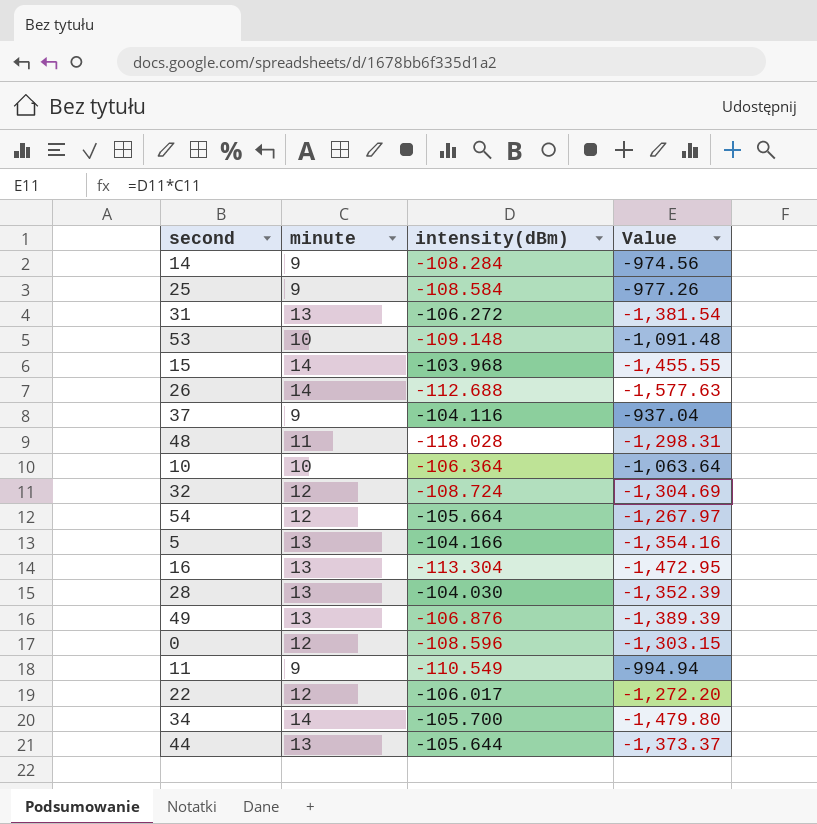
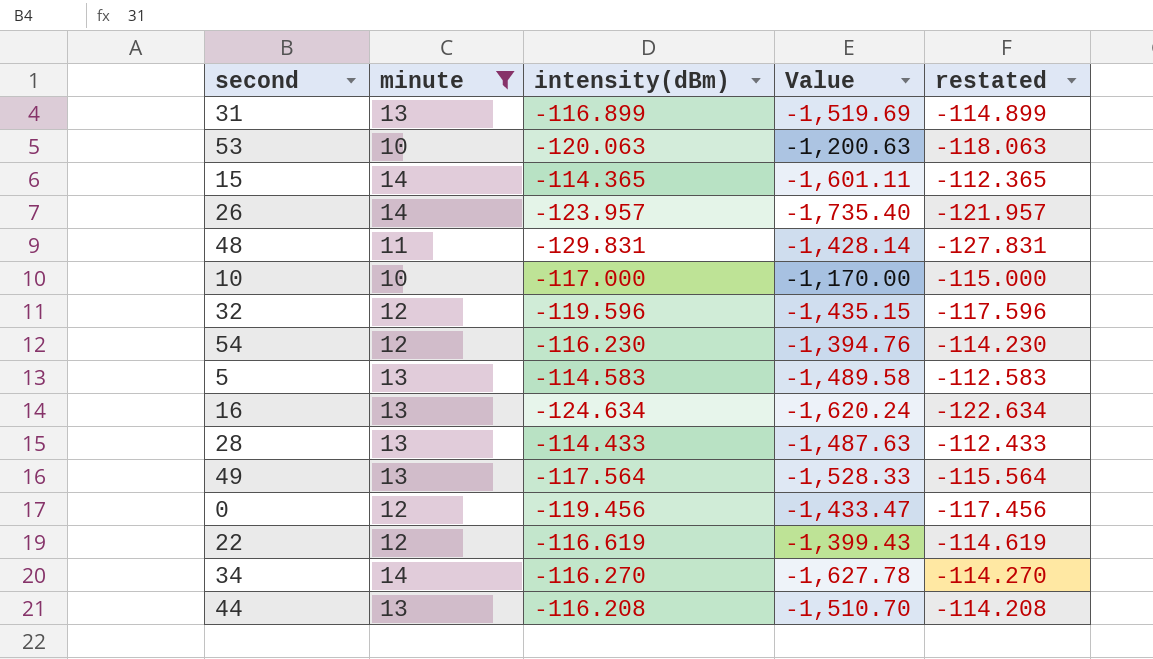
filter: none -> minute != 9
column restated | formula: none -> [intensity(dBm)] + 2
31 | intensity(dBm): -106.272 -> -116.899
31 | Value: -1,381.54 -> -1,519.69
53 | intensity(dBm): -109.148 -> -120.063
53 | Value: -1,091.48 -> -1,200.63
15 | intensity(dBm): -103.968 -> -114.365
15 | Value: -1,455.55 -> -1,601.11
26 | intensity(dBm): -112.688 -> -123.957
26 | Value: -1,577.63 -> -1,735.40
48 | intensity(dBm): -118.028 -> -129.831
48 | Value: -1,298.31 -> -1,428.14
10 | intensity(dBm): -106.364 -> -117.000
10 | Value: -1,063.64 -> -1,170.00
32 | intensity(dBm): -108.724 -> -119.596
32 | Value: -1,304.69 -> -1,435.15
54 | intensity(dBm): -105.664 -> -116.230
54 | Value: -1,267.97 -> -1,394.76
5 | intensity(dBm): -104.166 -> -114.583
5 | Value: -1,354.16 -> -1,489.58
16 | intensity(dBm): -113.304 -> -124.634
16 | Value: -1,472.95 -> -1,620.24
28 | intensity(dBm): -104.030 -> -114.433
28 | Value: -1,352.39 -> -1,487.63
49 | intensity(dBm): -106.876 -> -117.564
49 | Value: -1,389.39 -> -1,528.33
0 | intensity(dBm): -108.596 -> -119.456
0 | Value: -1,303.15 -> -1,433.47
22 | intensity(dBm): -106.017 -> -116.619
22 | Value: -1,272.20 -> -1,399.43
34 | intensity(dBm): -105.700 -> -116.270
34 | Value: -1,479.80 -> -1,627.78
44 | intensity(dBm): -105.644 -> -116.208
44 | Value: -1,373.37 -> -1,510.70

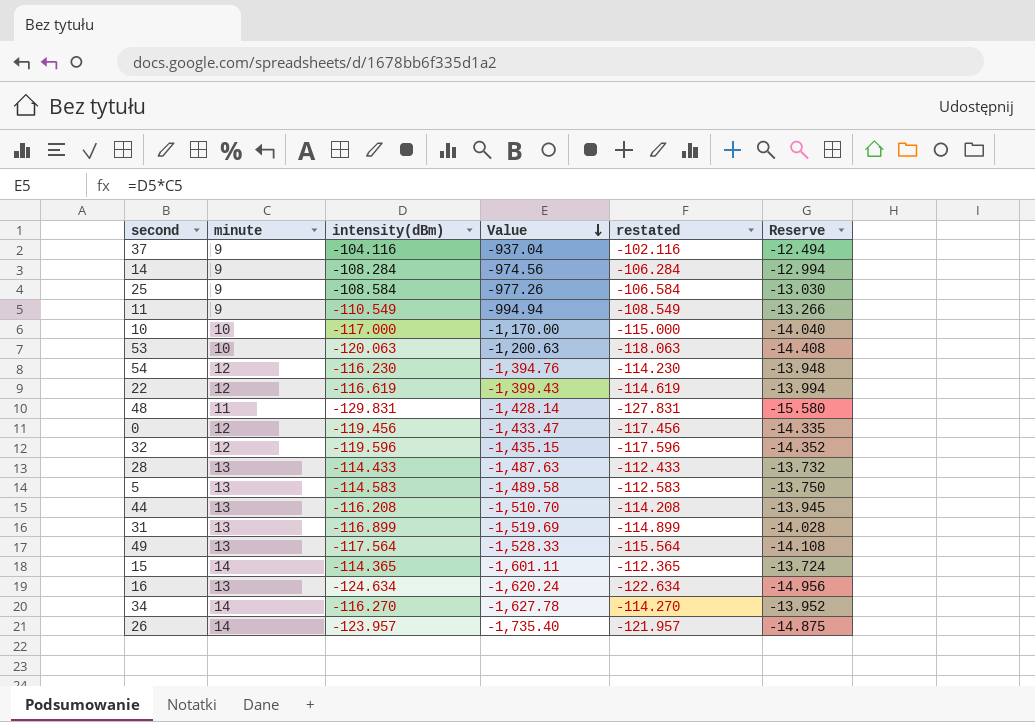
filter: minute != 9 -> none
row order: none -> Value descending
column Reserve | formula: none -> [intensity(dBm)] * 0.12

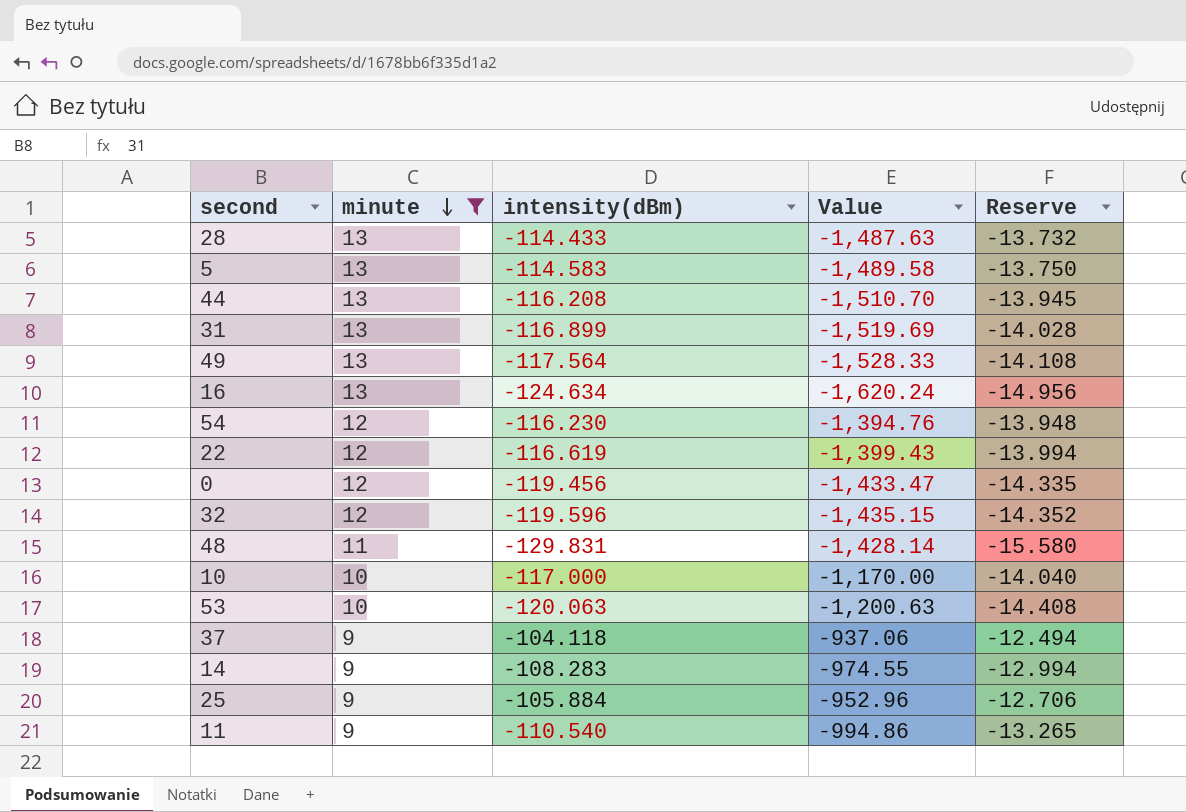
filter: none -> minute != 14
row order: Value descending -> minute descending
column restated | formula: [intensity(dBm)] + 2 -> none
37 | intensity(dBm): -104.116 -> -104.118
37 | Value: -937.04 -> -937.06
14 | intensity(dBm): -108.284 -> -108.283
14 | Value: -974.56 -> -974.55
25 | intensity(dBm): -108.584 -> -105.884
25 | Value: -977.26 -> -952.96
25 | Reserve: -13.030 -> -12.706
11 | intensity(dBm): -110.549 -> -110.540
11 | Value: -994.94 -> -994.86
11 | Reserve: -13.266 -> -13.265

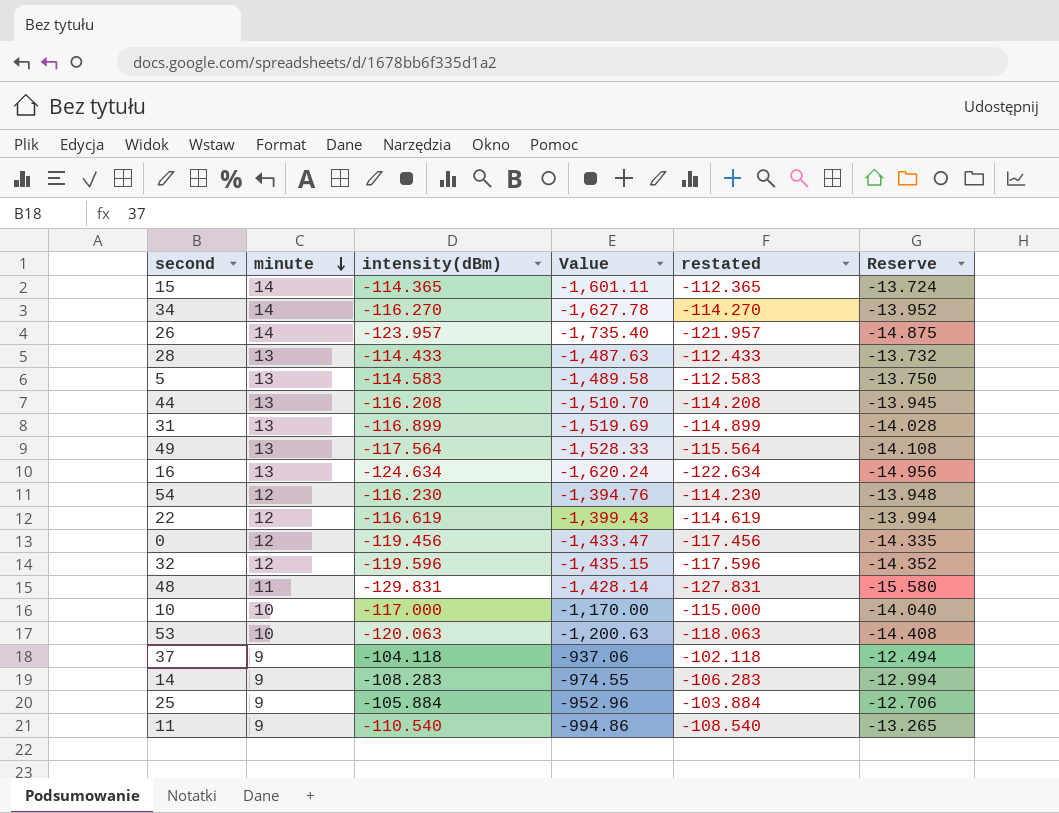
filter: minute != 14 -> none
column restated | formula: none -> [intensity(dBm)] + 2

